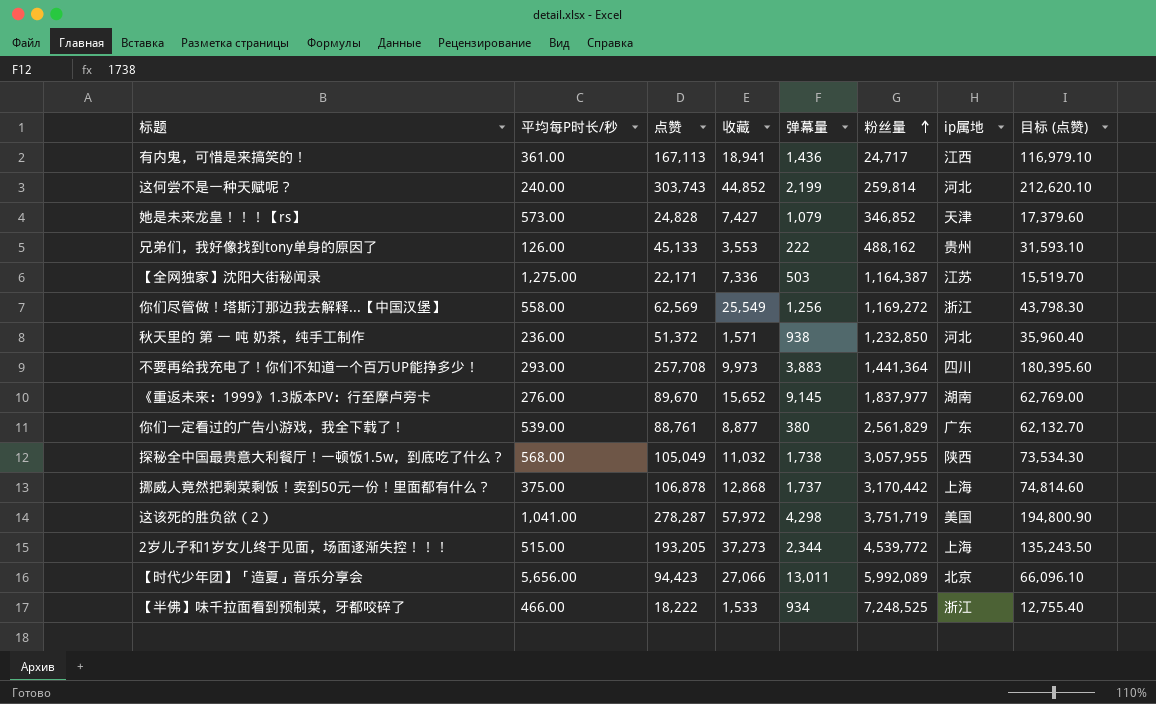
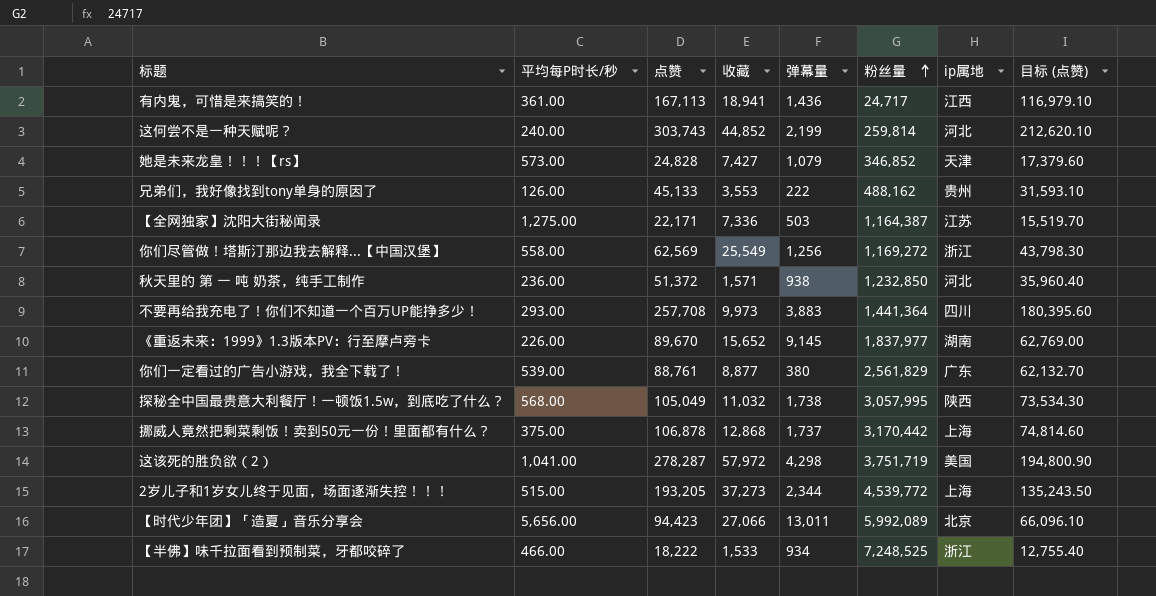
《重返未来：1999》1.3版本PV：行至摩卢旁卡 | 平均每P时长/秒: 276.00 -> 226.00
探秘全中国最贵意大利餐厅！一顿饭1.5w，到底吃了什么？ | 粉丝量: 3,057,955 -> 3,057,995

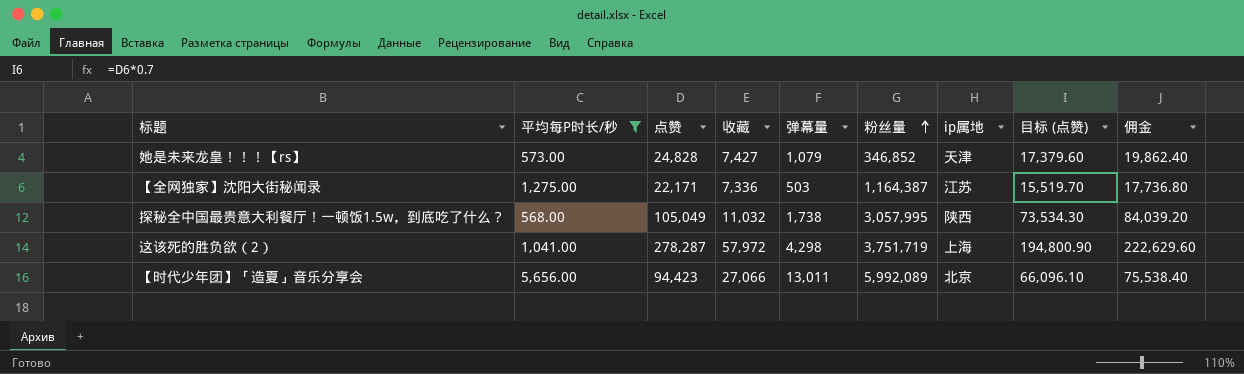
filter: none -> 平均每P时长/秒 >= 568.00
column 佣金 | formula: none -> [点赞] * 0.8
这该死的胜负欲（2） | ip属地: 美国 -> 上海

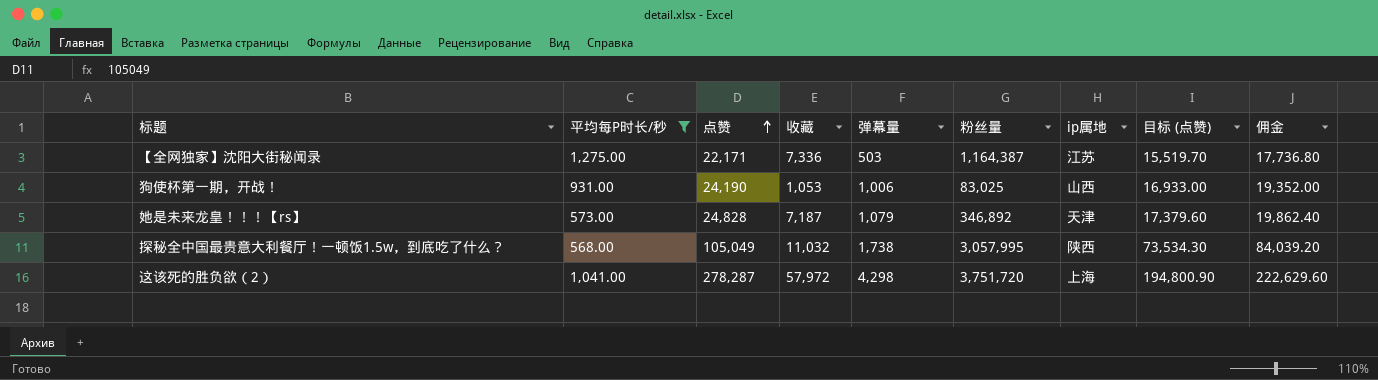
row order: 粉丝量 ascending -> 点赞 ascending
row 【时代少年团】「造夏」音乐分享会: 5,656.00 | 94,423 | 27,066 | 13,011 | 5,992,089 | 北京 | 66,096.10 | 75,538.40 -> none
row 狗使杯第一期，开战！: none -> 931.00 | 24,190 | 1,053 | 1,006 | 83,025 | 山西 | 16,933.00 | 19,352.00
她是未来龙皇！！！【rs】 | 收藏: 7,427 -> 7,187
她是未来龙皇！！！【rs】 | 粉丝量: 346,852 -> 346,892
这该死的胜负欲（2） | 粉丝量: 3,751,719 -> 3,751,720

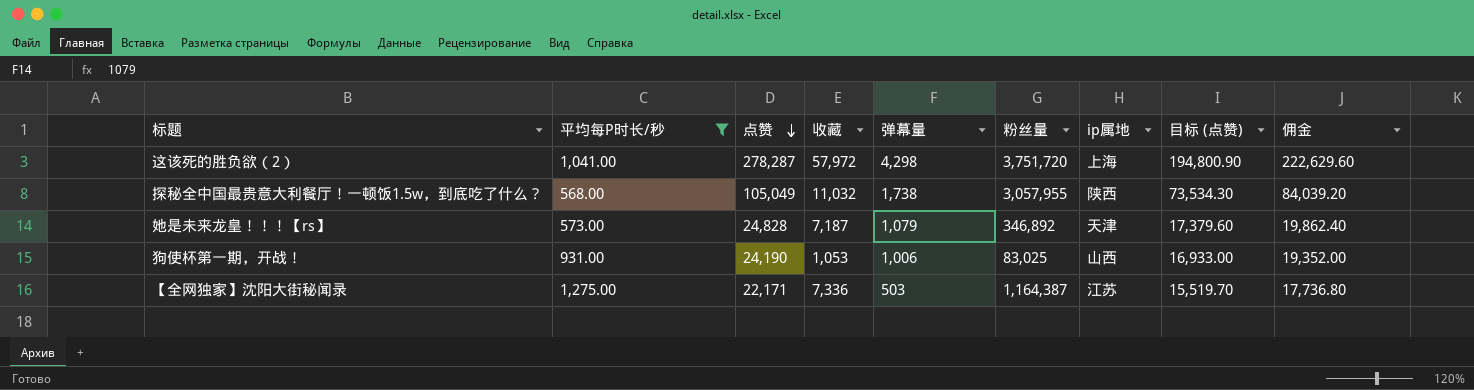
row order: 点赞 ascending -> 点赞 descending
探秘全中国最贵意大利餐厅！一顿饭1.5w，到底吃了什么？ | 粉丝量: 3,057,995 -> 3,057,955

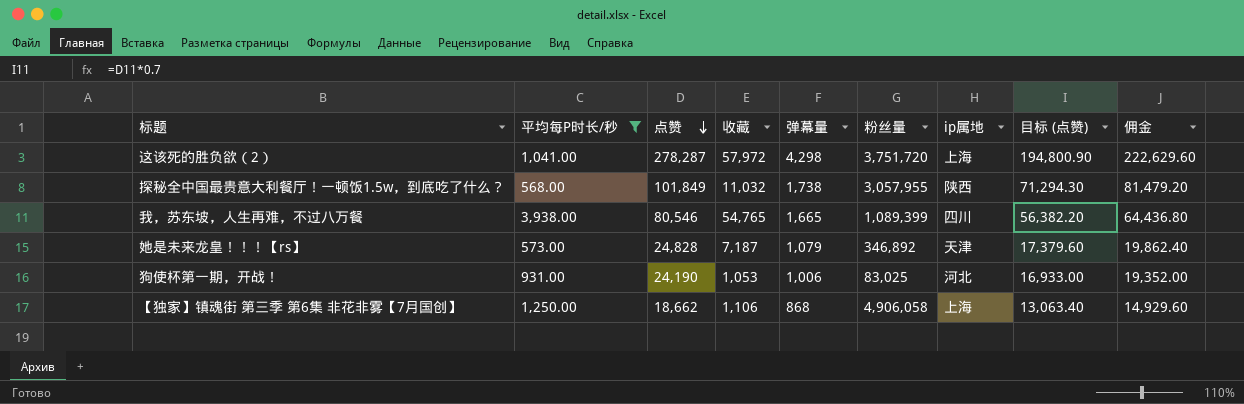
row 【全网独家】沈阳大街秘闻录: 1,275.00 | 22,171 | 7,336 | 503 | 1,164,387 | 江苏 | 15,519.70 | 17,736.80 -> none
探秘全中国最贵意大利餐厅！一顿饭1.5w，到底吃了什么？ | 点赞: 105,049 -> 101,849
探秘全中国最贵意大利餐厅！一顿饭1.5w，到底吃了什么？ | 目标 (点赞): 73,534.30 -> 71,294.30
探秘全中国最贵意大利餐厅！一顿饭1.5w，到底吃了什么？ | 佣金: 84,039.20 -> 81,479.20
row 我，苏东坡，人生再难，不过八万餐: none -> 3,938.00 | 80,546 | 54,765 | 1,665 | 1,089,399 | 四川 | 56,382.20 | 64,436.80
狗使杯第一期，开战！ | ip属地: 山西 -> 河北
row 【独家】镇魂街 第三季 第6集 非花非雾【7月国创】: none -> 1,250.00 | 18,662 | 1,106 | 868 | 4,906,058 | 上海 | 13,063.40 | 14,929.60

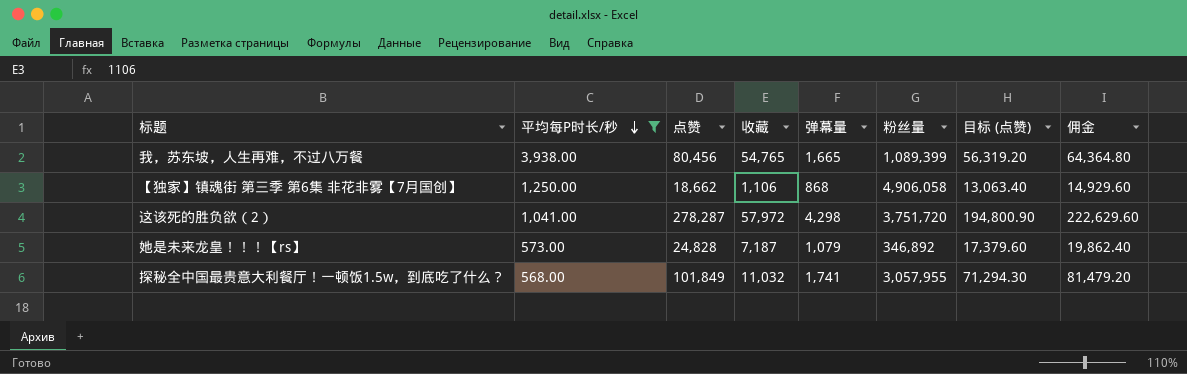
row order: 点赞 descending -> 平均每P时长/秒 descending
column ip属地 | position: 7 -> none
row 狗使杯第一期，开战！: 931.00 | 24,190 | 1,053 | 1,006 | 83,025 | 河北 | 16,933.00 | 19,352.00 -> none
我，苏东坡，人生再难，不过八万餐 | 点赞: 80,546 -> 80,456
我，苏东坡，人生再难，不过八万餐 | 目标 (点赞): 56,382.20 -> 56,319.20
我，苏东坡，人生再难，不过八万餐 | 佣金: 64,436.80 -> 64,364.80
探秘全中国最贵意大利餐厅！一顿饭1.5w，到底吃了什么？ | 弹幕量: 1,738 -> 1,741

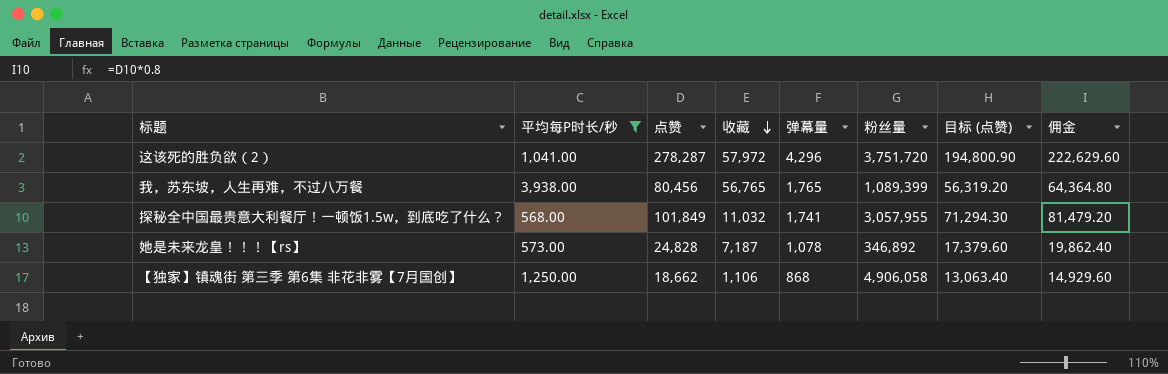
row order: 平均每P时长/秒 descending -> 收藏 descending
这该死的胜负欲（2） | 弹幕量: 4,298 -> 4,296
我，苏东坡，人生再难，不过八万餐 | 收藏: 54,765 -> 56,765
我，苏东坡，人生再难，不过八万餐 | 弹幕量: 1,665 -> 1,765
她是未来龙皇！！！【rs】 | 弹幕量: 1,079 -> 1,078

